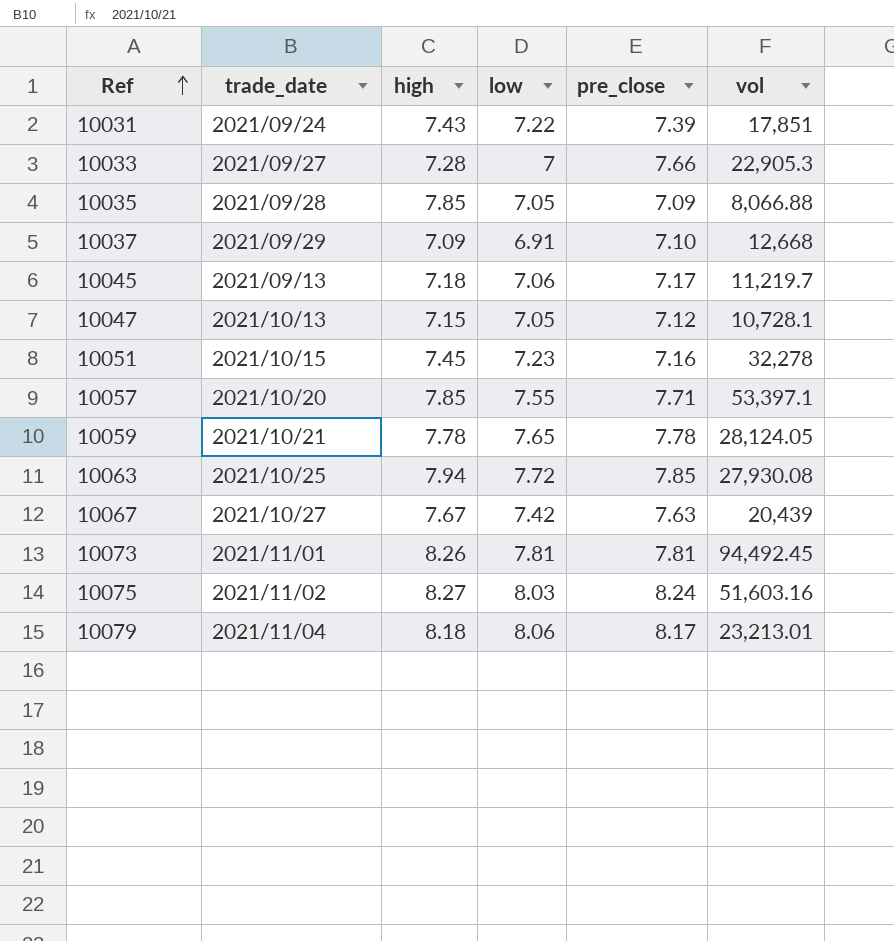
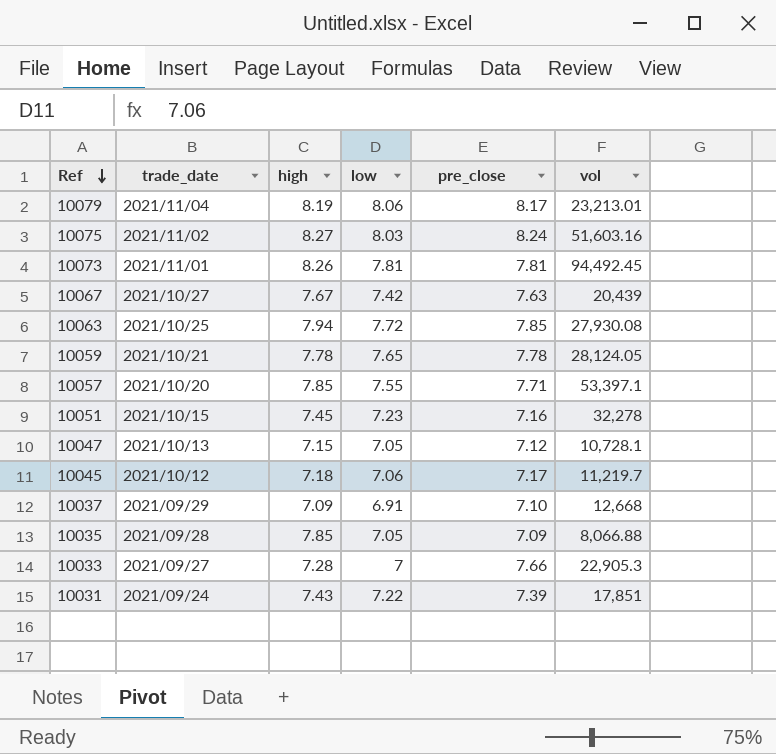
row order: Ref ascending -> Ref descending
10079 | high: 8.18 -> 8.19
10045 | trade_date: 2021/09/13 -> 2021/10/12

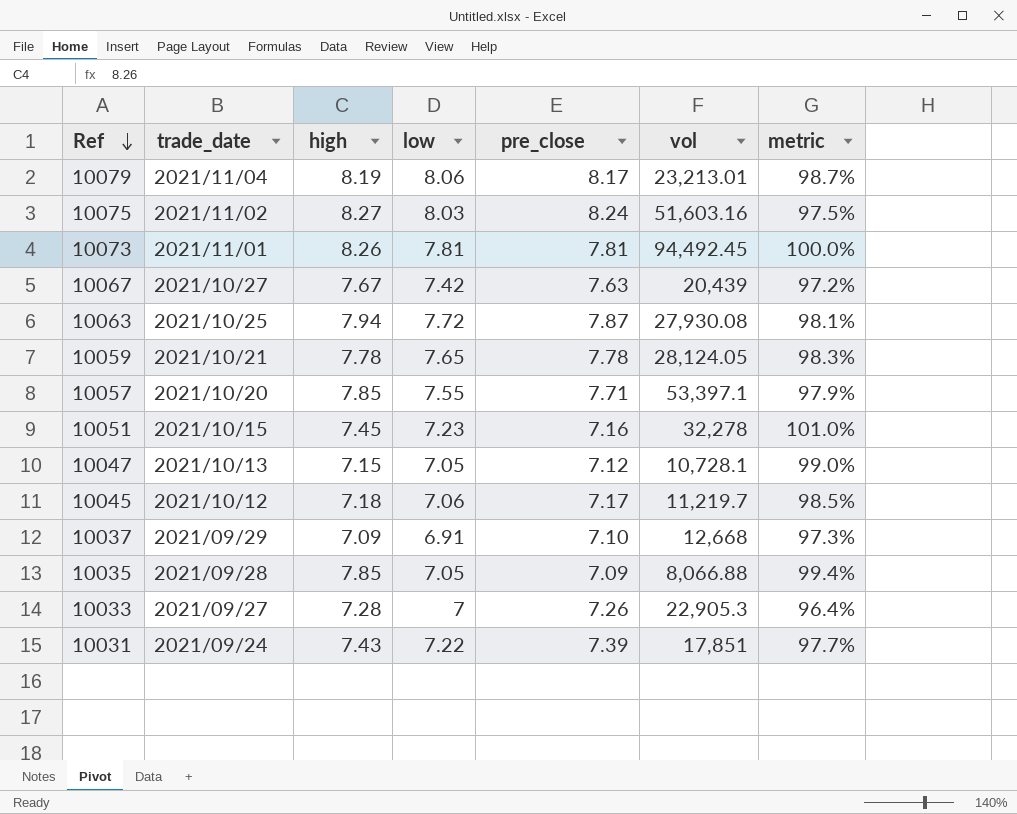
column metric | formula: none -> [low] / [pre_close]
10063 | pre_close: 7.85 -> 7.87
10033 | pre_close: 7.66 -> 7.26

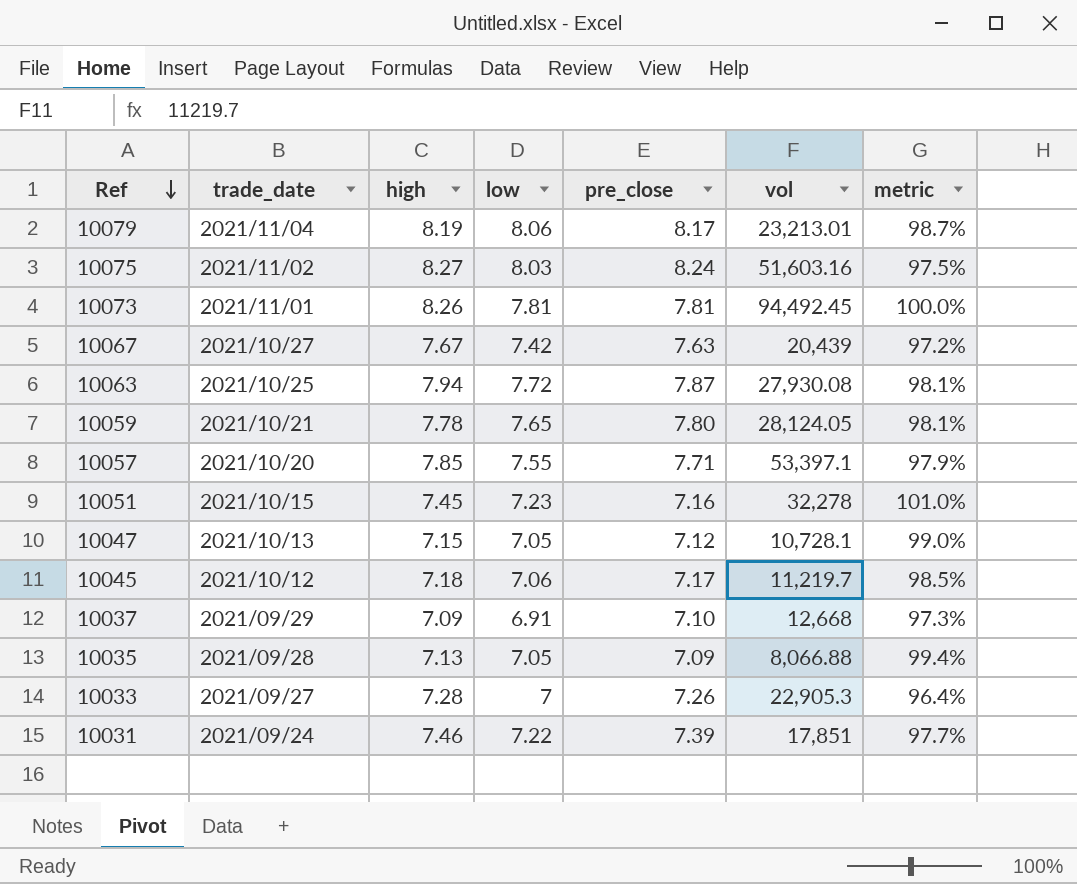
10059 | pre_close: 7.78 -> 7.80
10059 | metric: 98.3% -> 98.1%
10035 | high: 7.85 -> 7.13
10031 | high: 7.43 -> 7.46

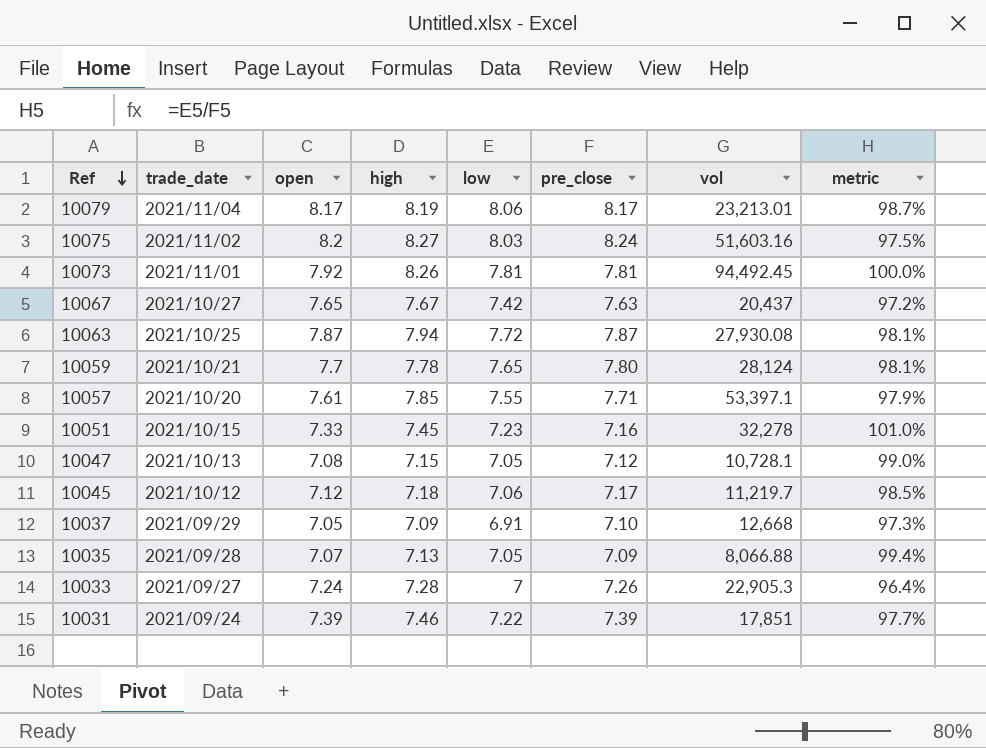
column open | position: none -> 3
10067 | vol: 20,439 -> 20,437
10059 | vol: 28,124.05 -> 28,124

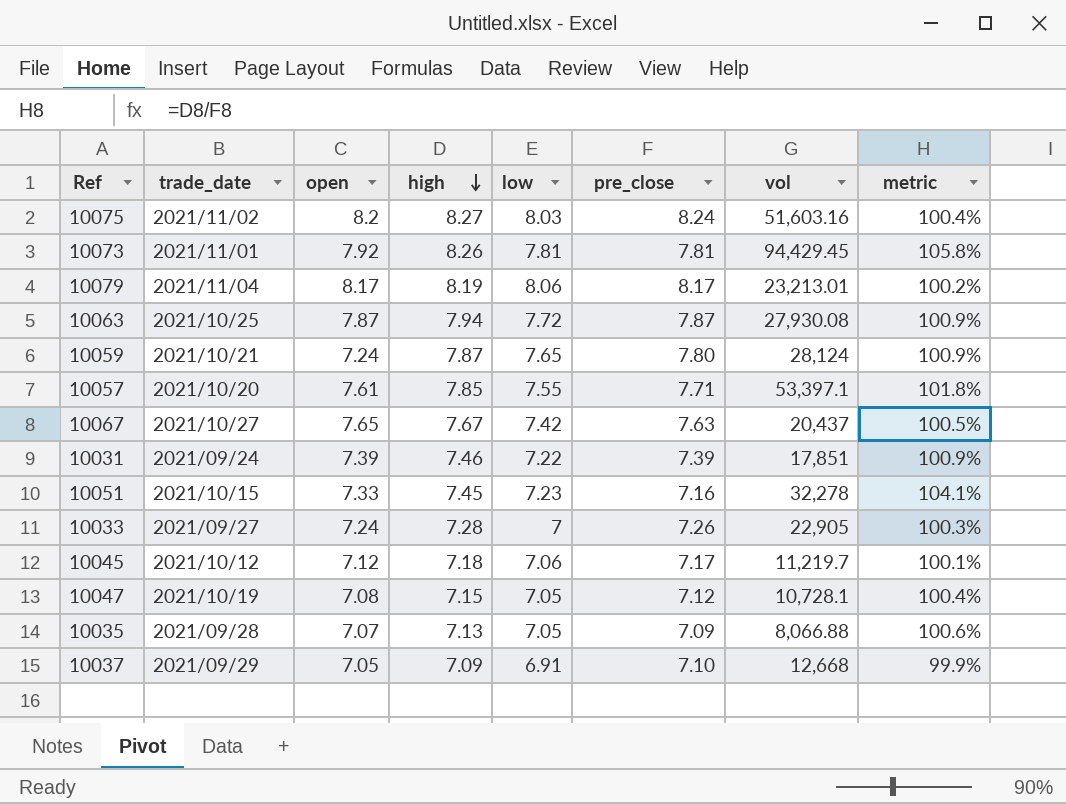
row order: Ref descending -> high descending
column metric | formula: [low] / [pre_close] -> [high] / [pre_close]
10073 | vol: 94,492.45 -> 94,429.45
10059 | open: 7.7 -> 7.24
10059 | high: 7.78 -> 7.87
10033 | vol: 22,905.3 -> 22,905
10047 | trade_date: 2021/10/13 -> 2021/10/19

